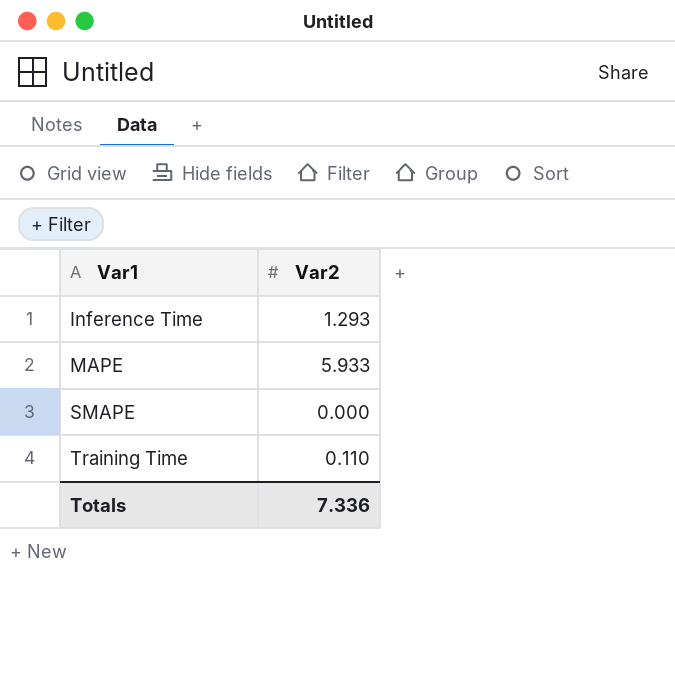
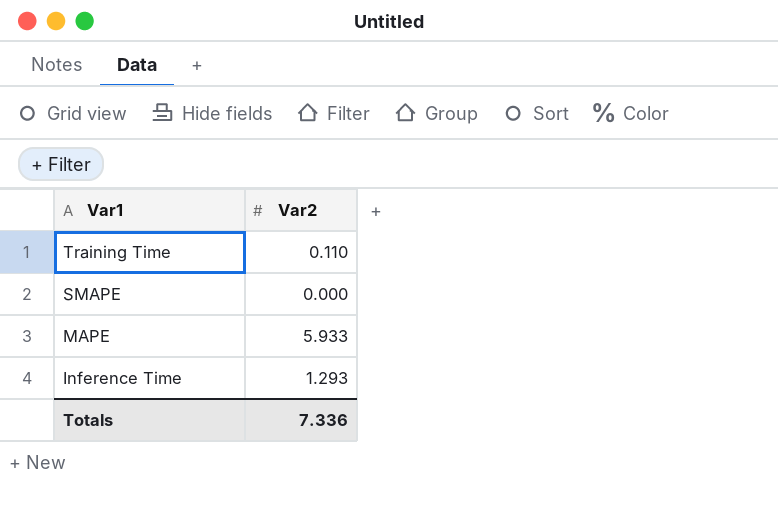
row order: Var1 ascending -> Var1 descending

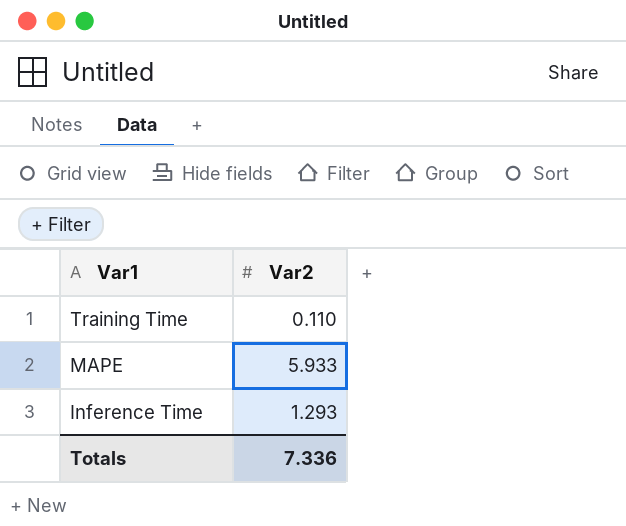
row SMAPE: 0.000 -> none

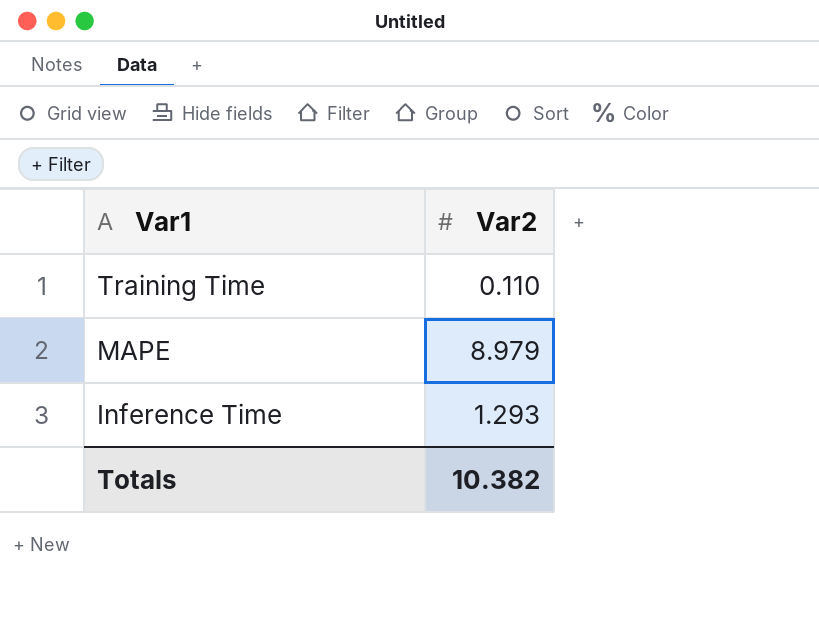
MAPE | Var2: 5.933 -> 8.979
Totals | Var2: 7.336 -> 10.382

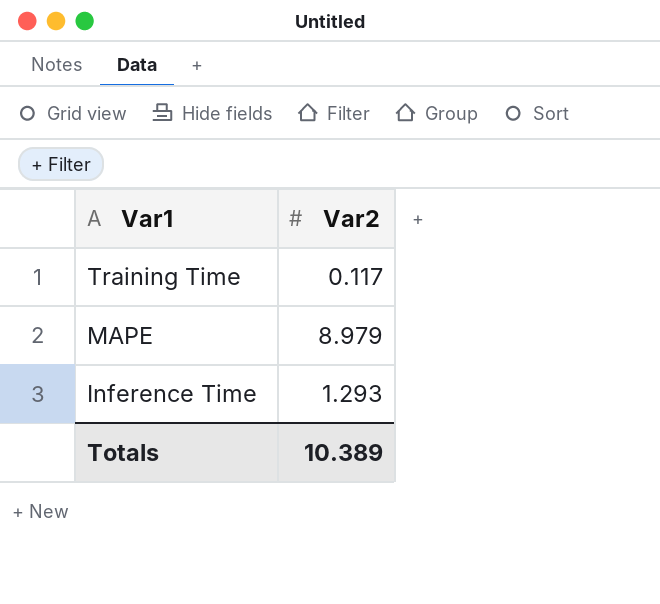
Training Time | Var2: 0.110 -> 0.117
Totals | Var2: 10.382 -> 10.389

